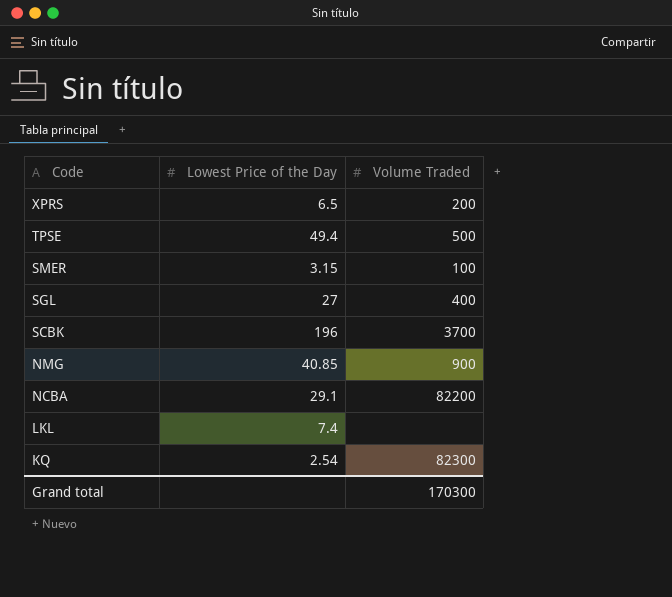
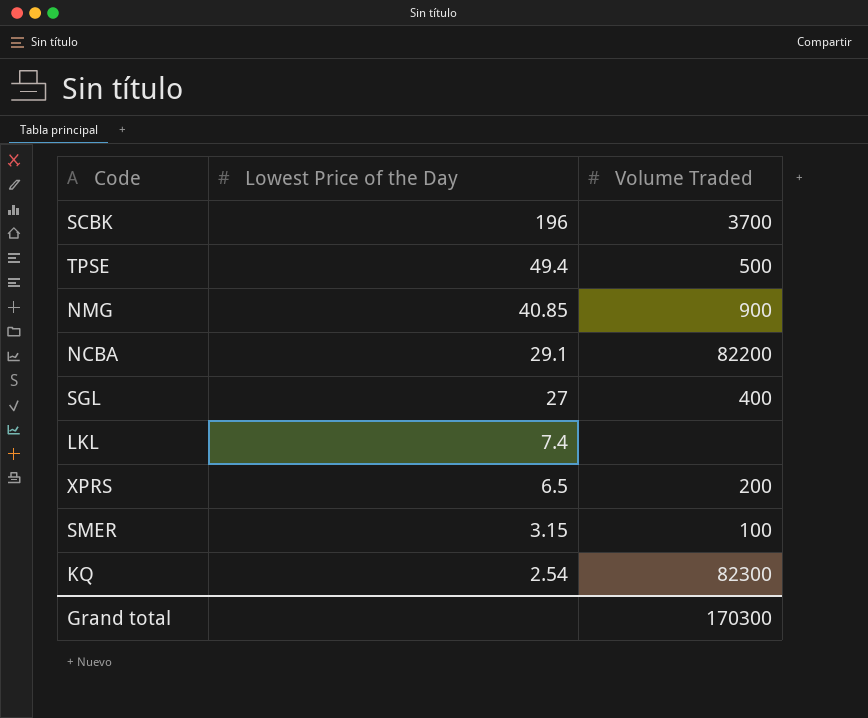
row order: Code descending -> Lowest Price of the Day descending

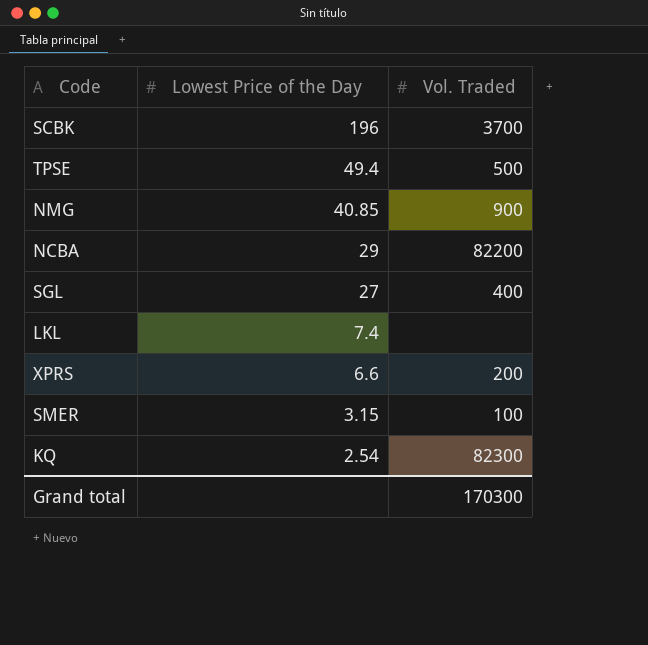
column name: Volume Traded -> Vol. Traded
NCBA | Lowest Price of the Day: 29.1 -> 29
XPRS | Lowest Price of the Day: 6.5 -> 6.6

